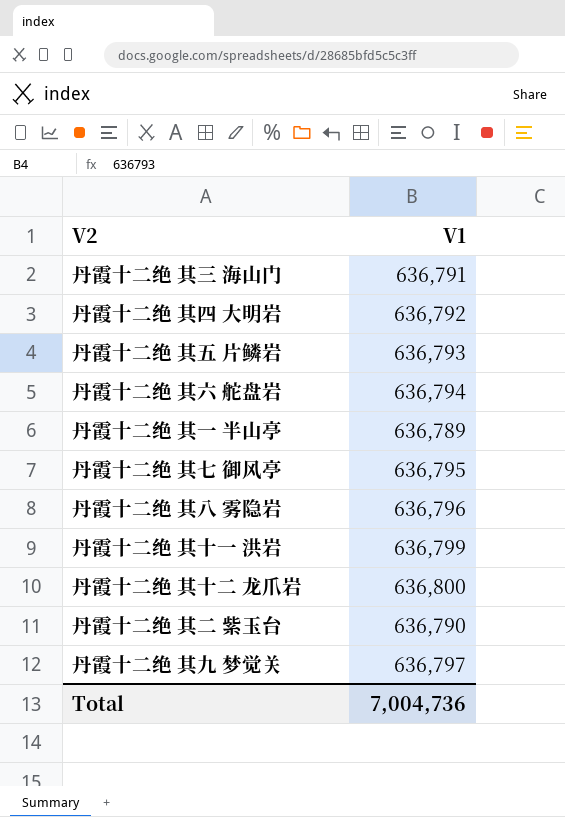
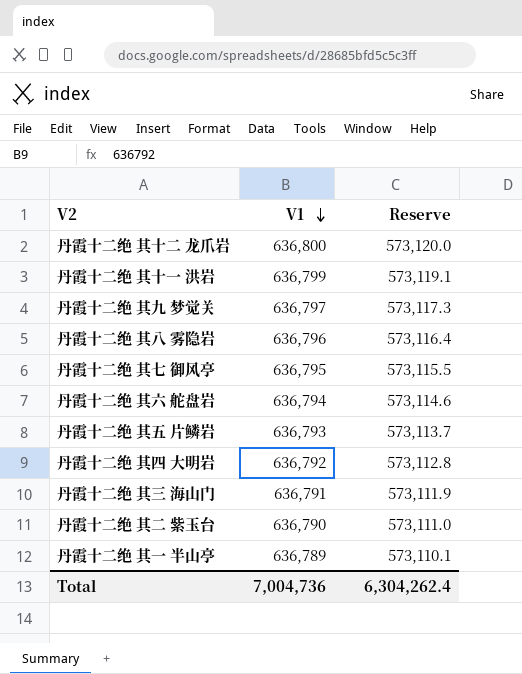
row order: none -> V1 descending
column Reserve | formula: none -> [V1] * 0.9

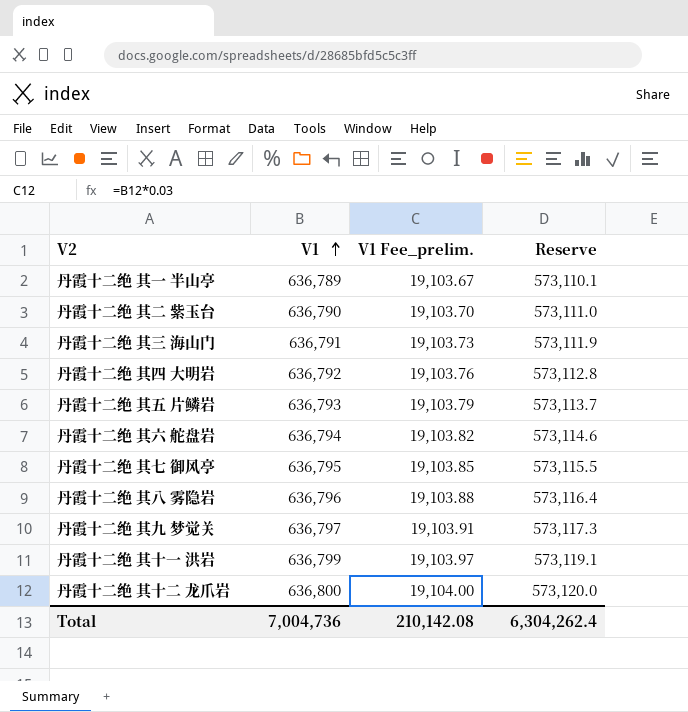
row order: V1 descending -> V1 ascending
column V1 Fee_prelim. | formula: none -> [V1] * 0.03

